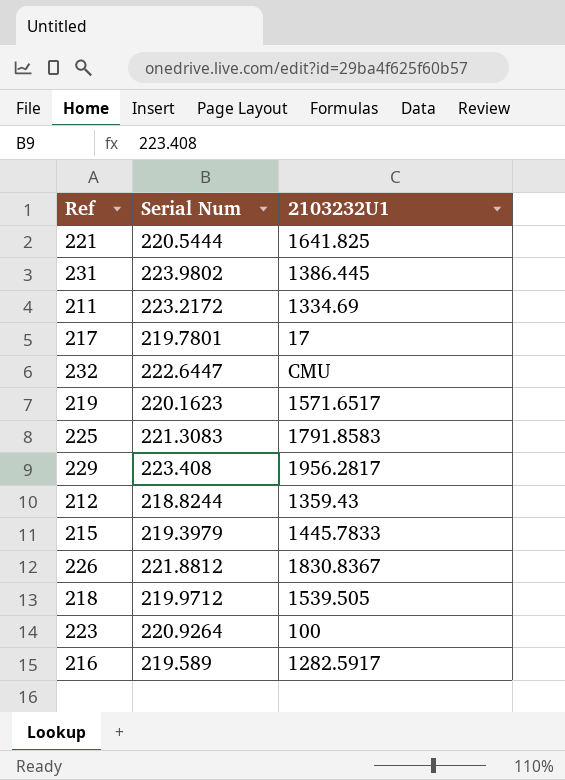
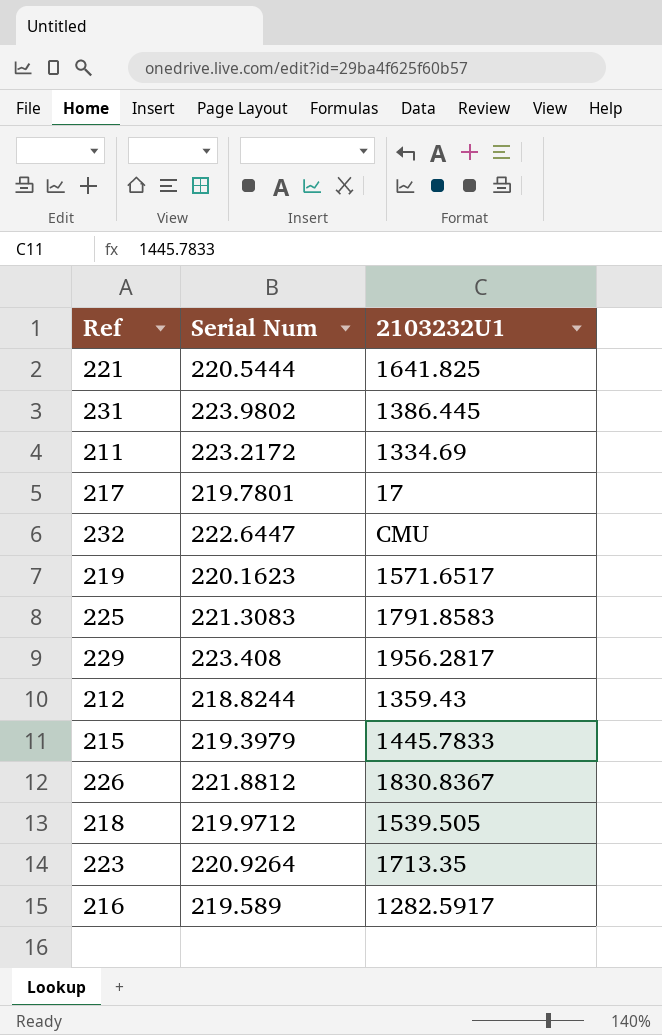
223 | 2103232U1: 100 -> 1713.35

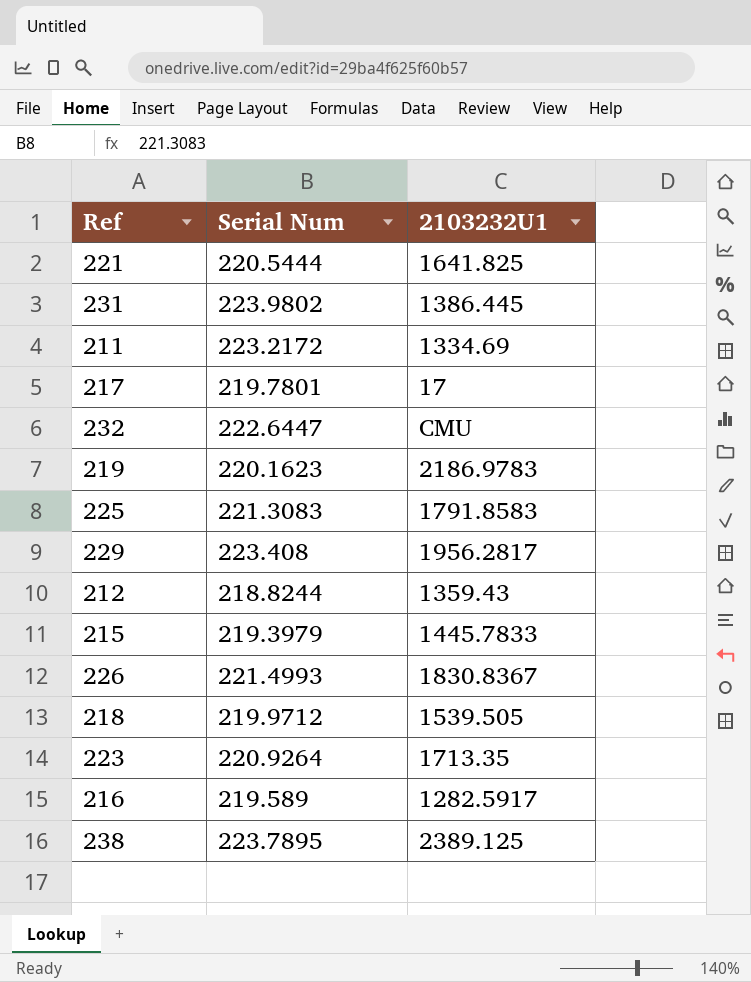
219 | 2103232U1: 1571.6517 -> 2186.9783
226 | Serial Num: 221.8812 -> 221.4993
row 238: none -> 223.7895 | 2389.125

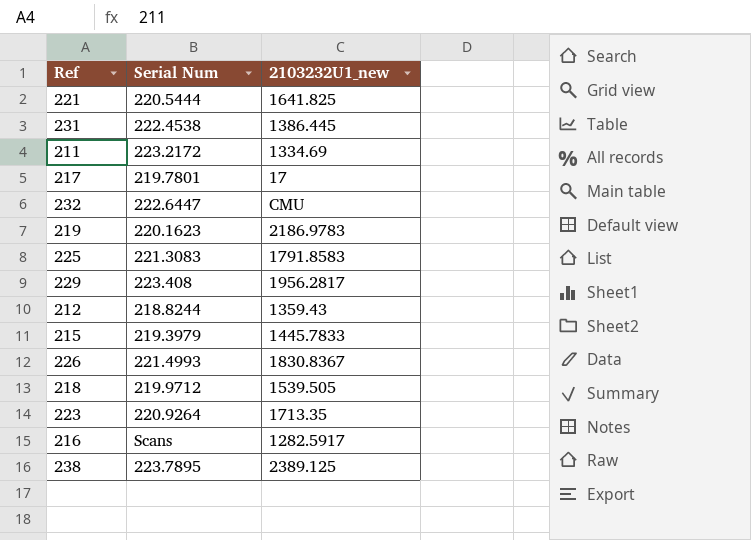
column name: 2103232U1 -> 2103232U1_new
231 | Serial Num: 223.9802 -> 222.4538
216 | Serial Num: 219.589 -> Scans

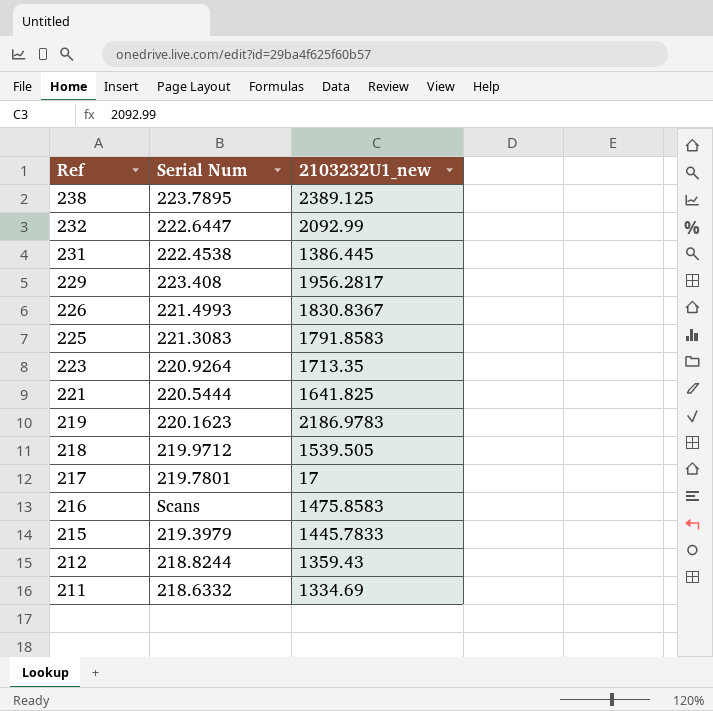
row order: none -> Ref descending
232 | 2103232U1_new: CMU -> 2092.99
216 | 2103232U1_new: 1282.5917 -> 1475.8583
211 | Serial Num: 223.2172 -> 218.6332

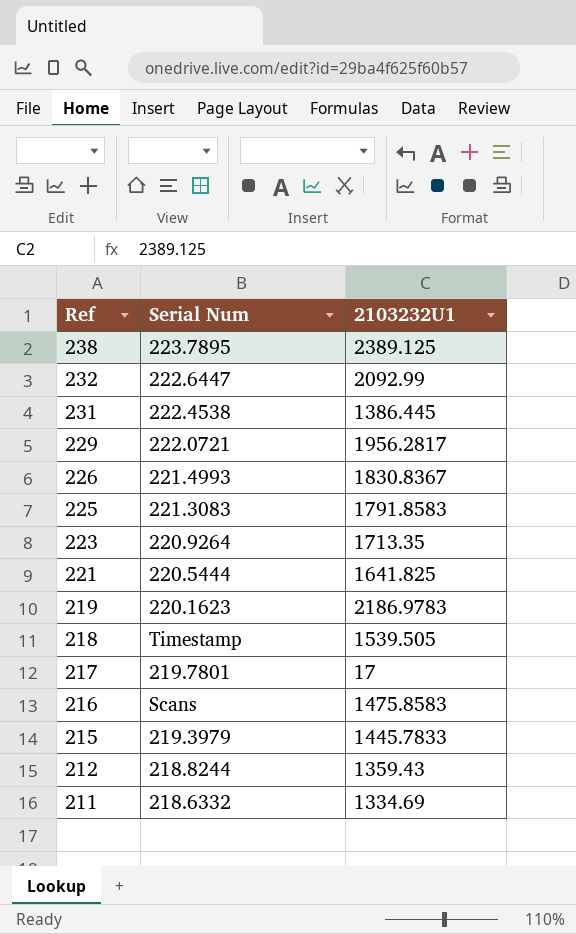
column name: 2103232U1_new -> 2103232U1
229 | Serial Num: 223.408 -> 222.0721
218 | Serial Num: 219.9712 -> Timestamp

